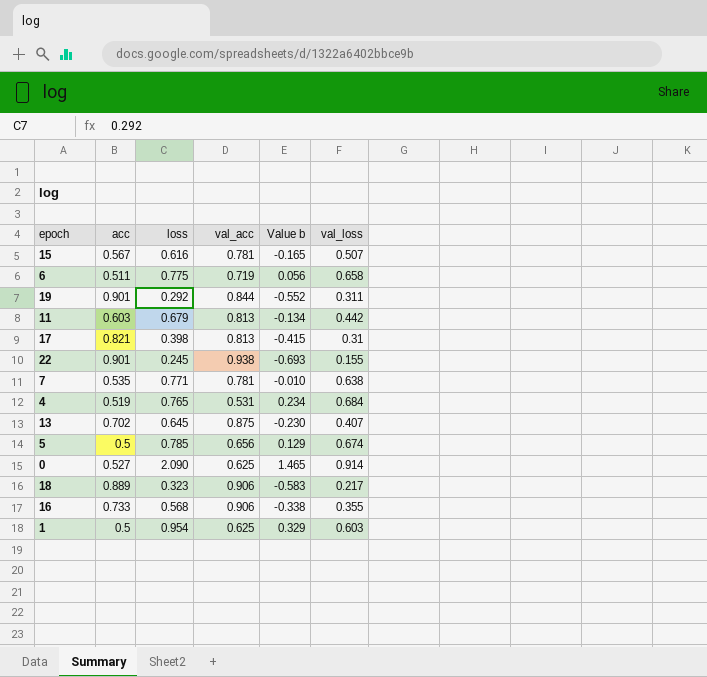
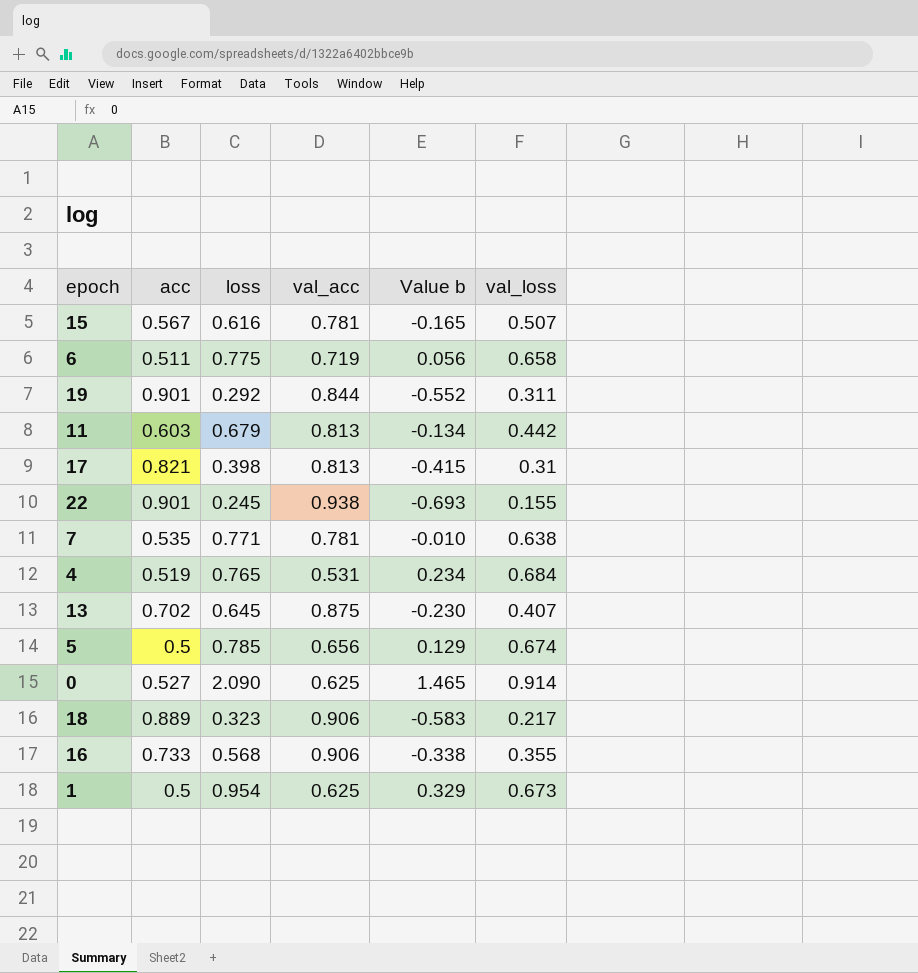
1 | val_loss: 0.603 -> 0.673

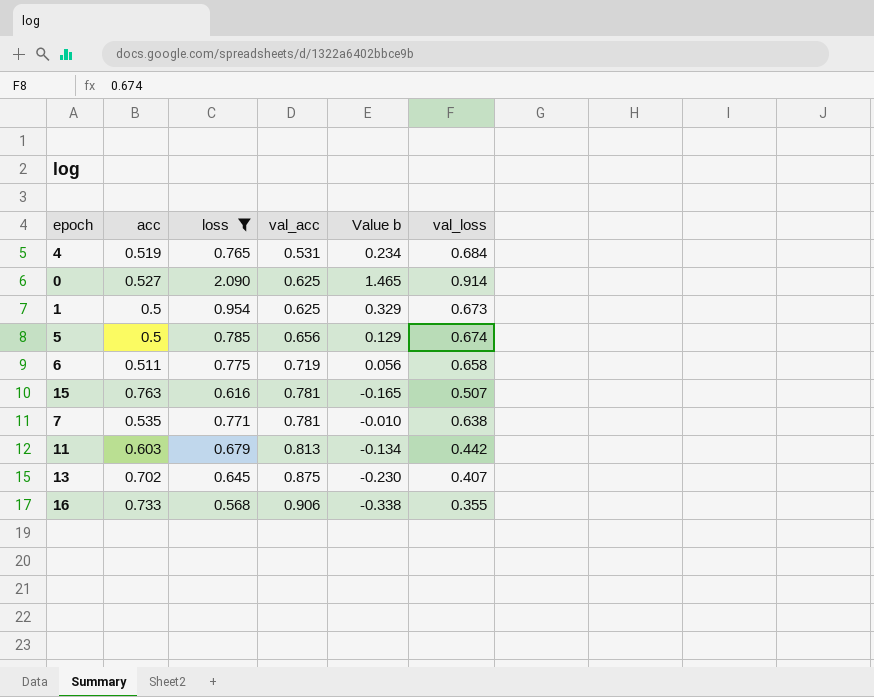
filter: none -> loss >= 0.568
row order: none -> val_acc ascending
15 | acc: 0.567 -> 0.763

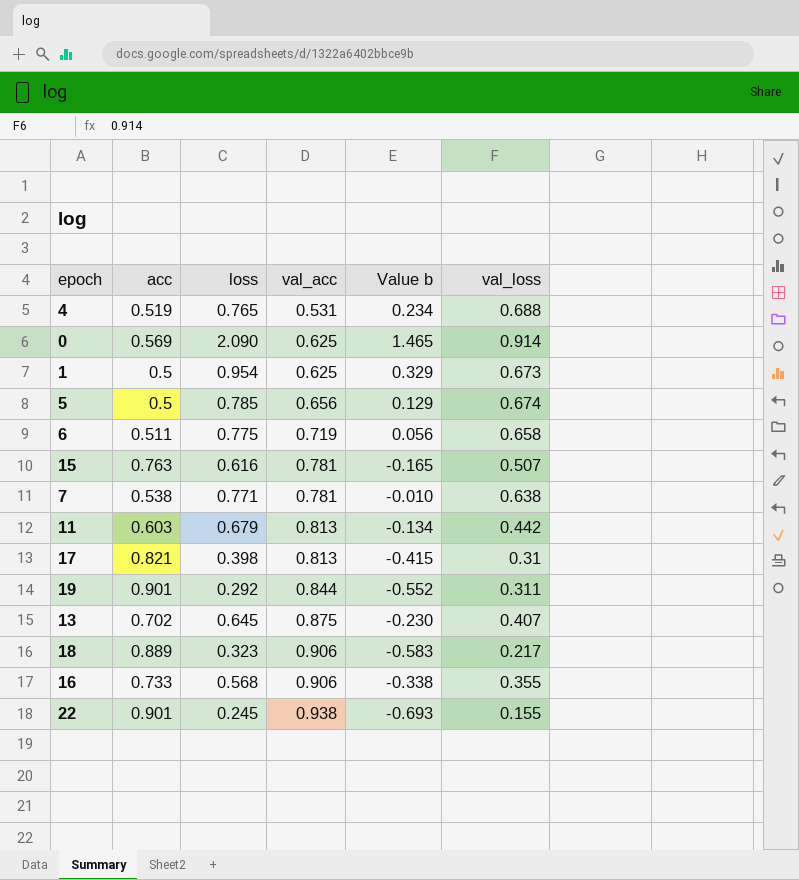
filter: loss >= 0.568 -> none
4 | val_loss: 0.684 -> 0.688
0 | acc: 0.527 -> 0.569
7 | acc: 0.535 -> 0.538

